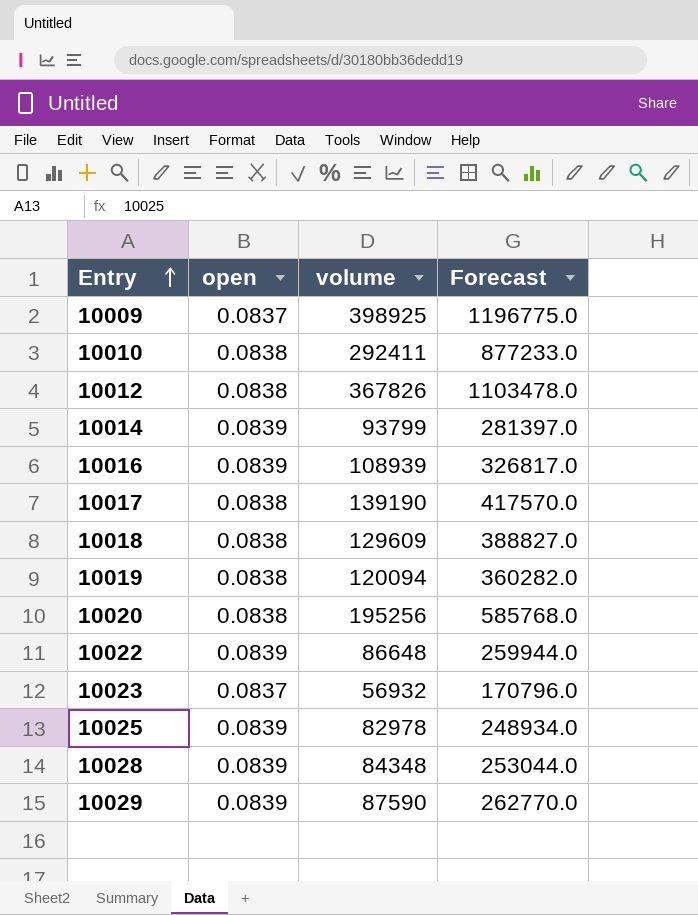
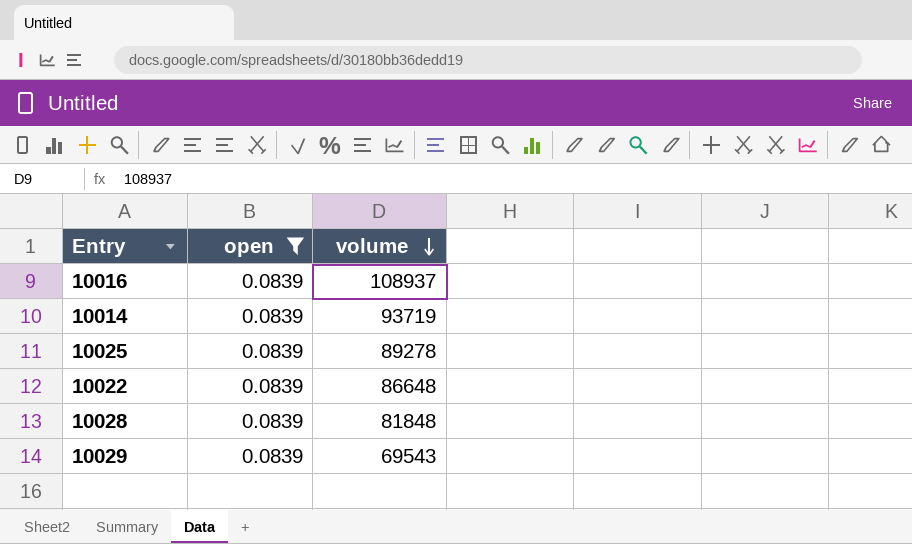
filter: none -> open = 0.0839
row order: Entry ascending -> volume descending
column Forecast | formula: [volume] * 3 -> none
10016 | volume: 108939 -> 108937
10014 | volume: 93799 -> 93719
10025 | volume: 82978 -> 89278
10028 | volume: 84348 -> 81848
10029 | volume: 87590 -> 69543

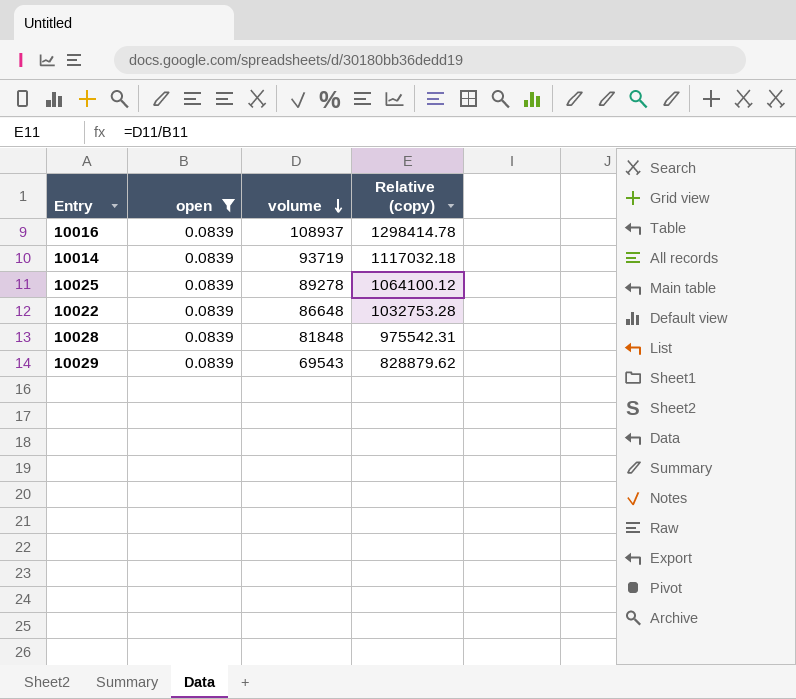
column Relative (copy) | formula: none -> [volume] / [open]

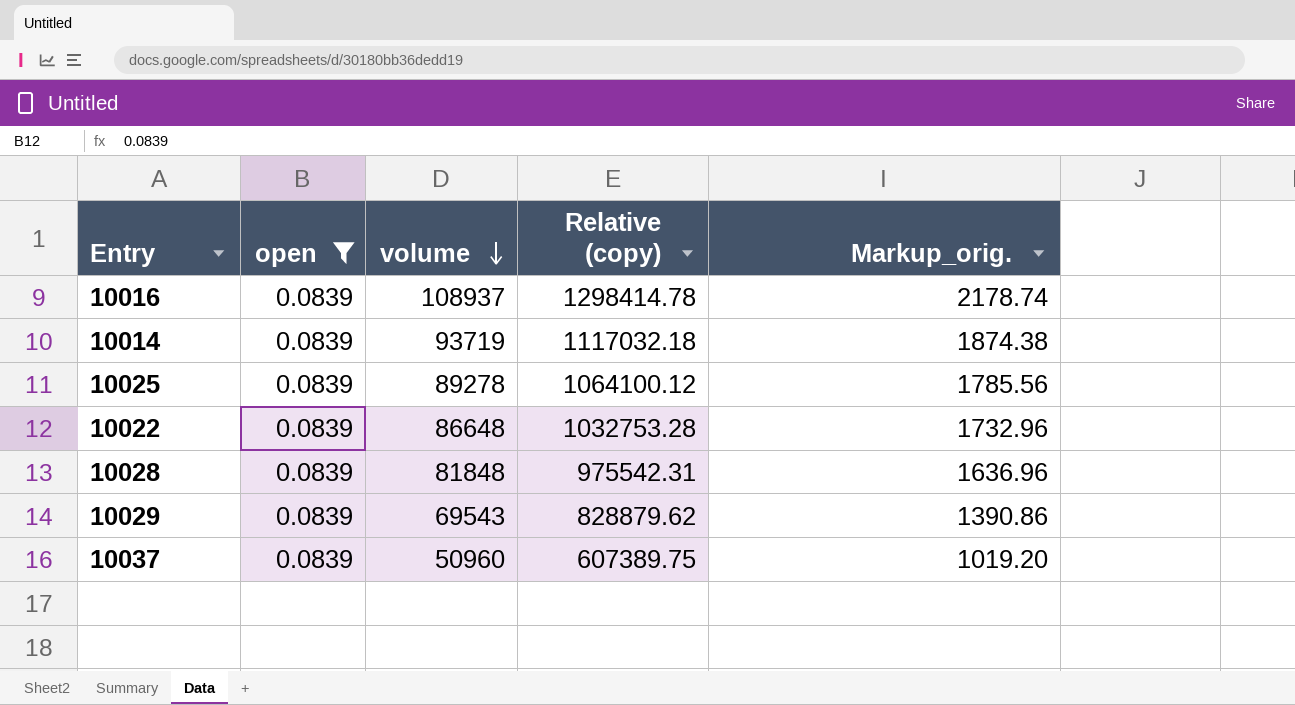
column Markup_orig. | formula: none -> [volume] * 0.02
row 10037: none -> 0.0839 | 50960 | 607389.75 | 1019.20

